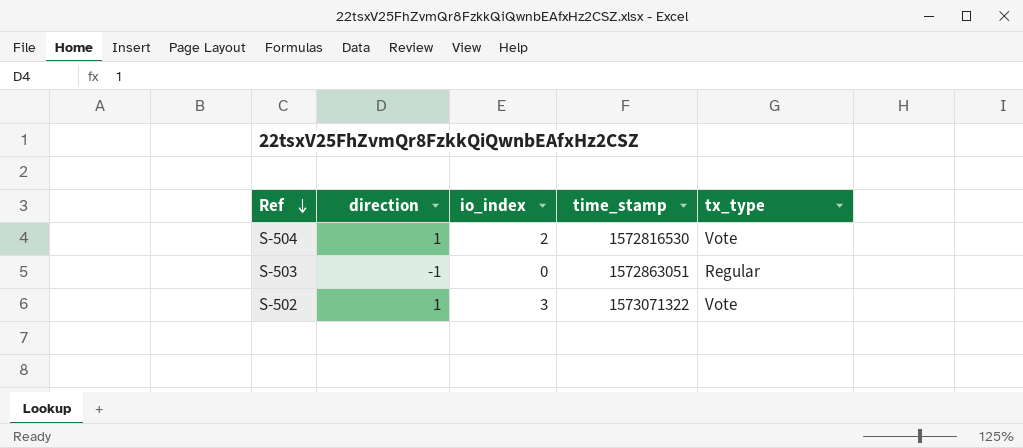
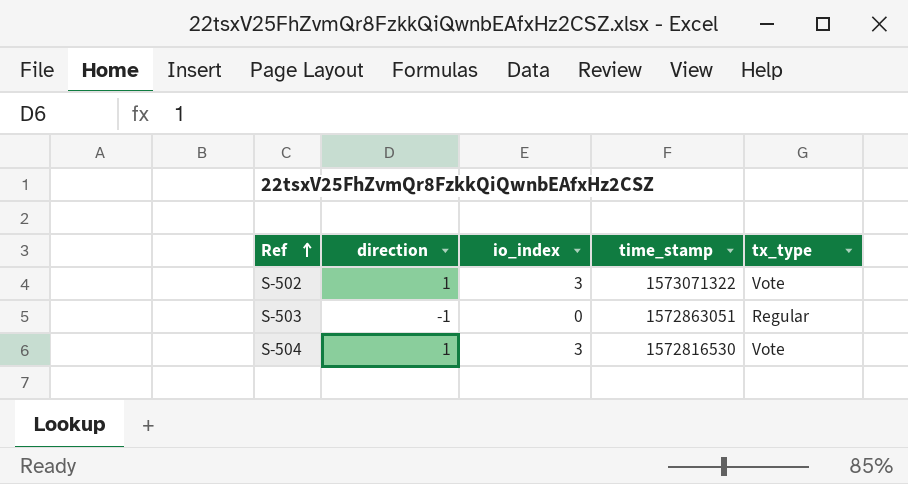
row order: Ref descending -> Ref ascending
S-504 | io_index: 2 -> 3

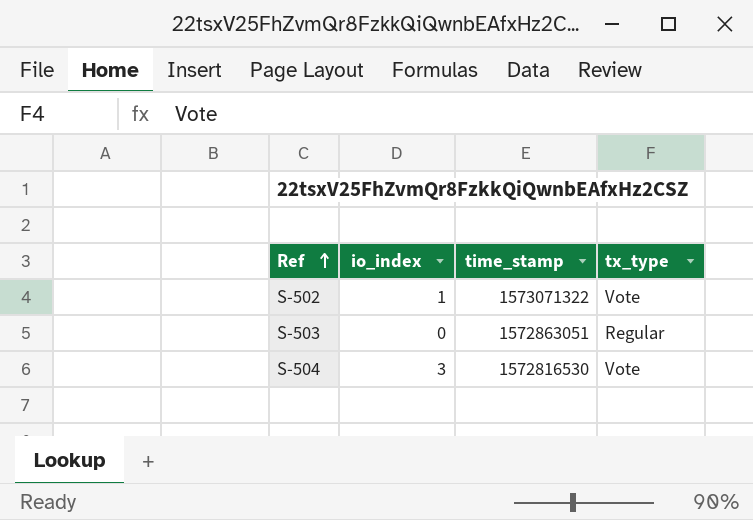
column direction | position: 2 -> none
S-502 | io_index: 3 -> 1

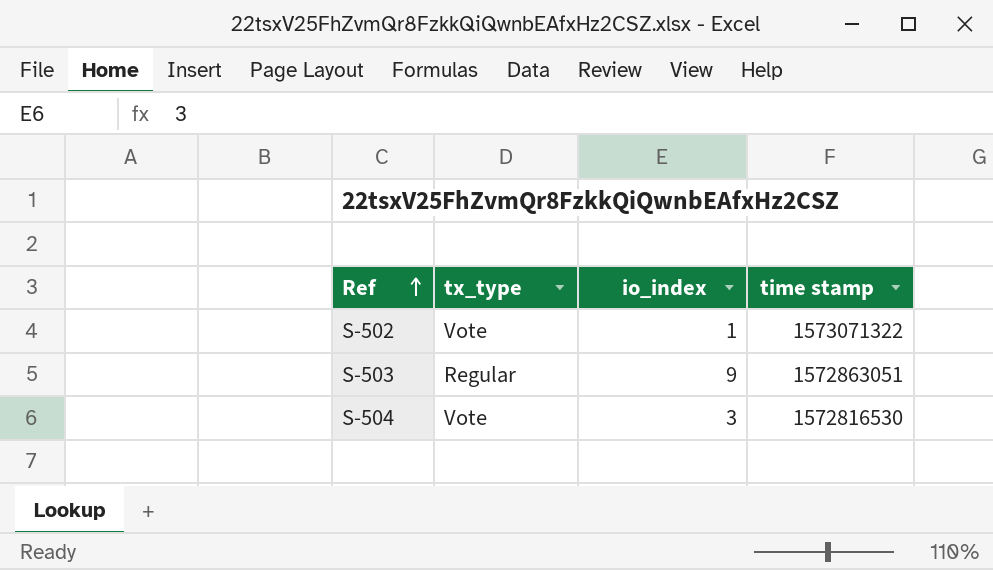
column tx_type | position: 4 -> 2
column name: time_stamp -> time stamp
S-503 | io_index: 0 -> 9

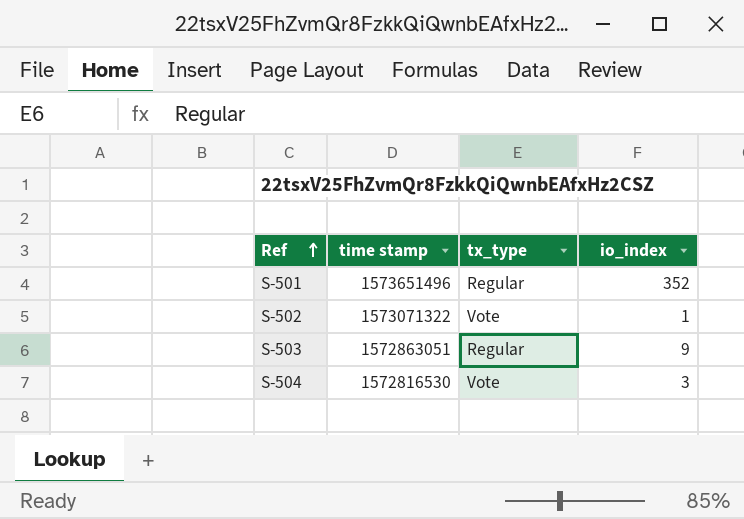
column time stamp | position: 4 -> 2
row S-501: none -> 1573651496 | Regular | 352

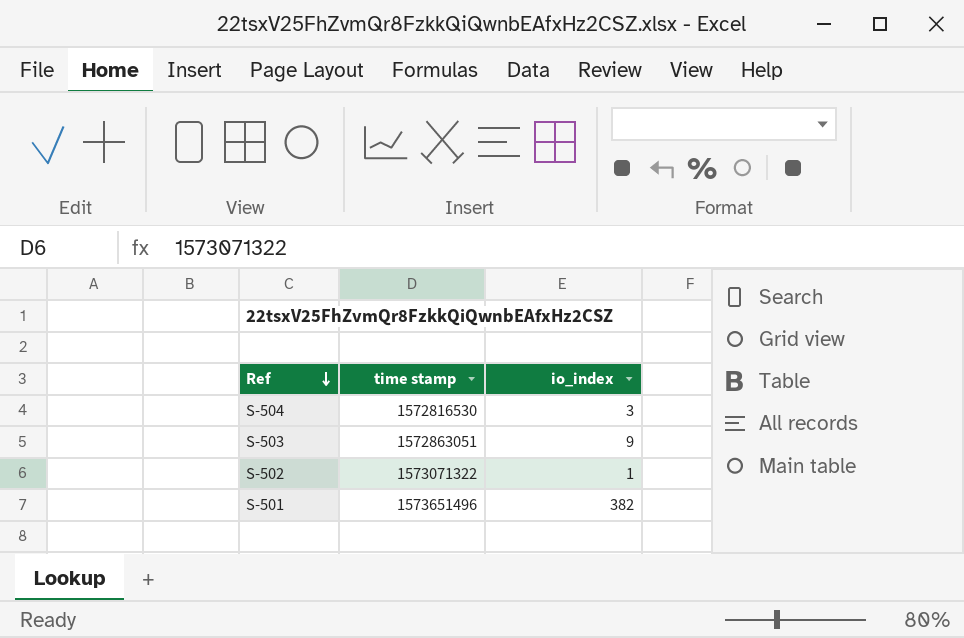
row order: Ref ascending -> Ref descending
column tx_type | position: 3 -> none
S-501 | io_index: 352 -> 382

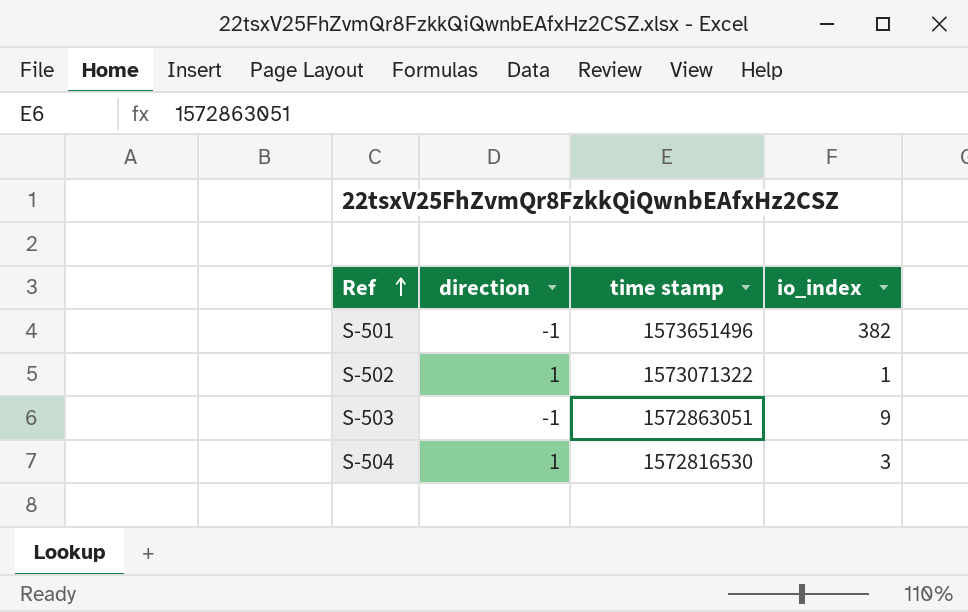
row order: Ref descending -> Ref ascending
column direction | position: none -> 2

